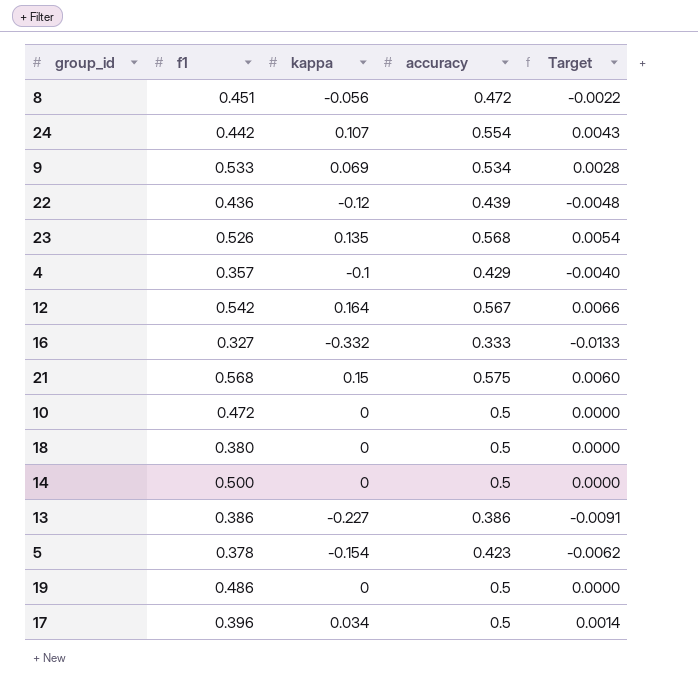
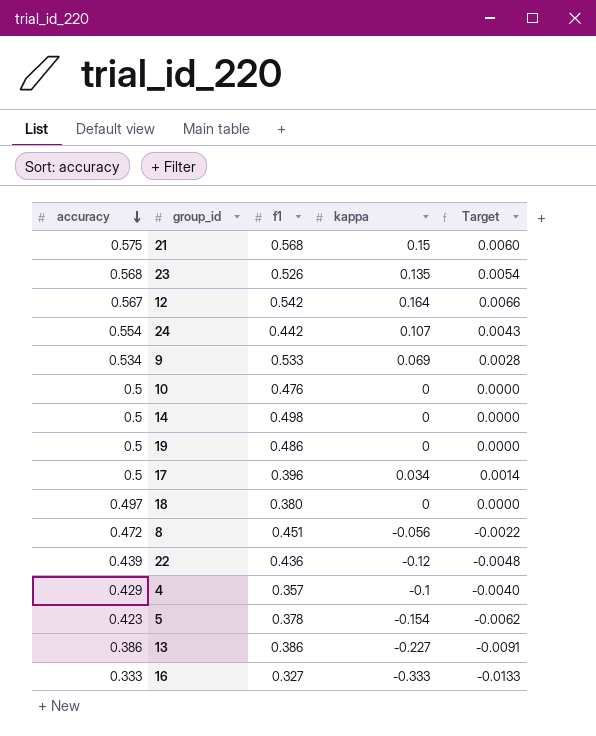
row order: none -> accuracy descending
column accuracy | position: 4 -> 1
10 | f1: 0.472 -> 0.476
14 | f1: 0.500 -> 0.498
18 | accuracy: 0.5 -> 0.497
16 | kappa: -0.332 -> -0.333

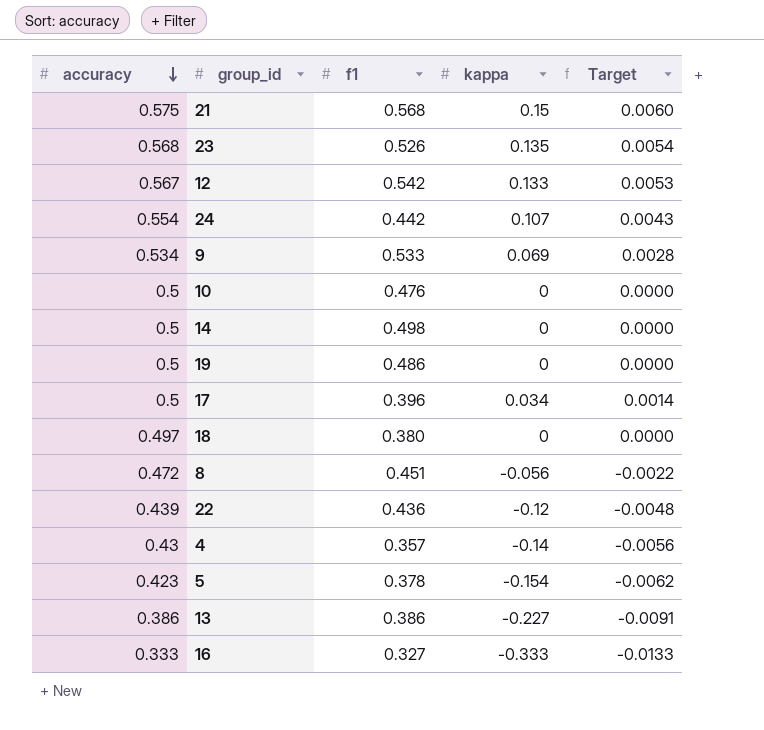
12 | kappa: 0.164 -> 0.133
12 | Target: 0.0066 -> 0.0053
4 | accuracy: 0.429 -> 0.43
4 | kappa: -0.1 -> -0.14
4 | Target: -0.0040 -> -0.0056

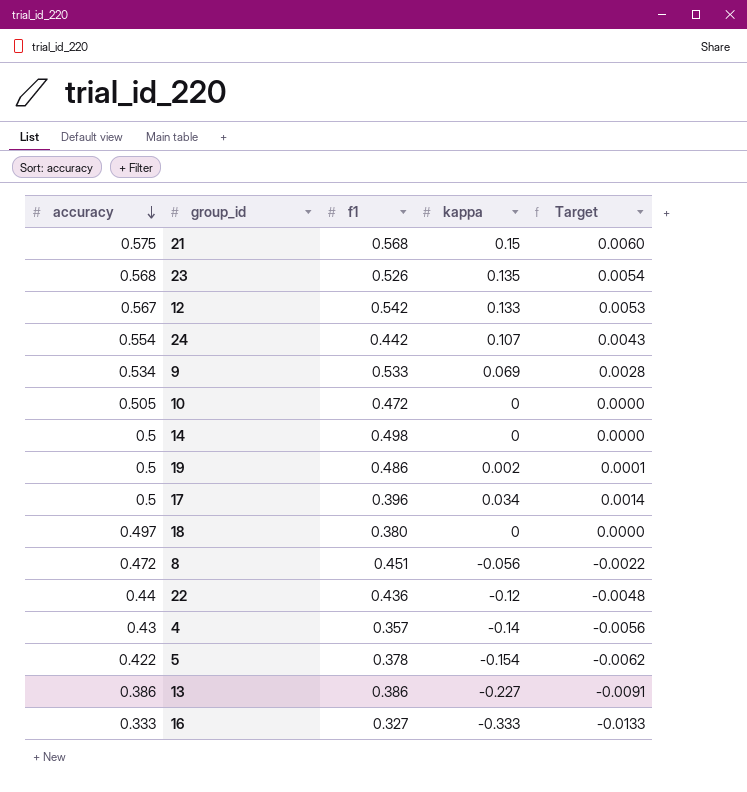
10 | accuracy: 0.5 -> 0.505
10 | f1: 0.476 -> 0.472
19 | kappa: 0 -> 0.002
19 | Target: 0.0000 -> 0.0001
22 | accuracy: 0.439 -> 0.44
5 | accuracy: 0.423 -> 0.422

